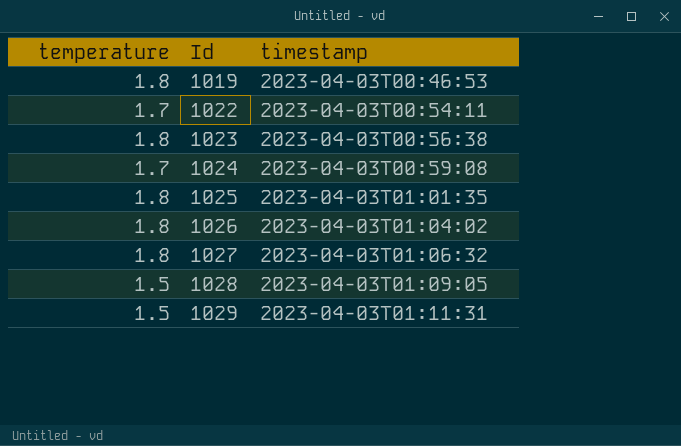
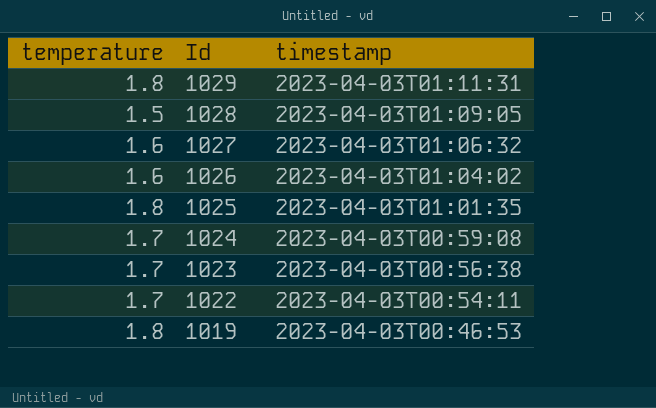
row order: Id ascending -> Id descending
1029 | temperature: 1.5 -> 1.8
1027 | temperature: 1.8 -> 1.6
1026 | temperature: 1.8 -> 1.6
1023 | temperature: 1.8 -> 1.7

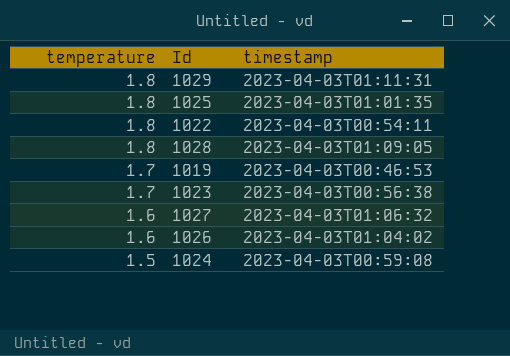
row order: Id descending -> temperature descending
1022 | temperature: 1.7 -> 1.8
1028 | temperature: 1.5 -> 1.8
1019 | temperature: 1.8 -> 1.7
1024 | temperature: 1.7 -> 1.5

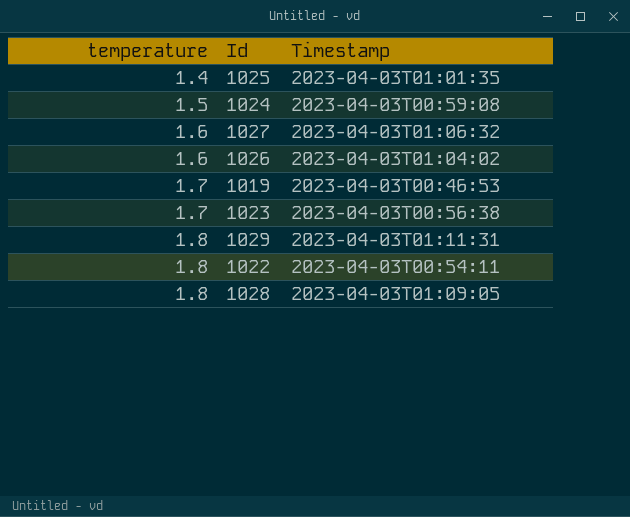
row order: temperature descending -> temperature ascending
column name: timestamp -> Timestamp
1025 | temperature: 1.8 -> 1.4

